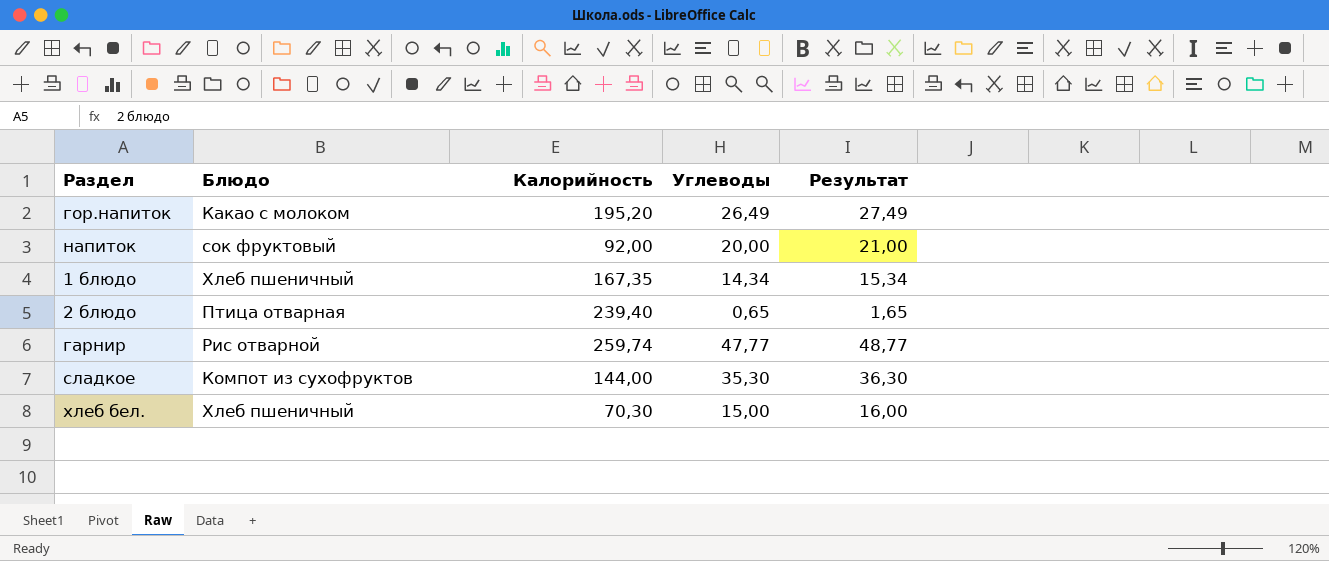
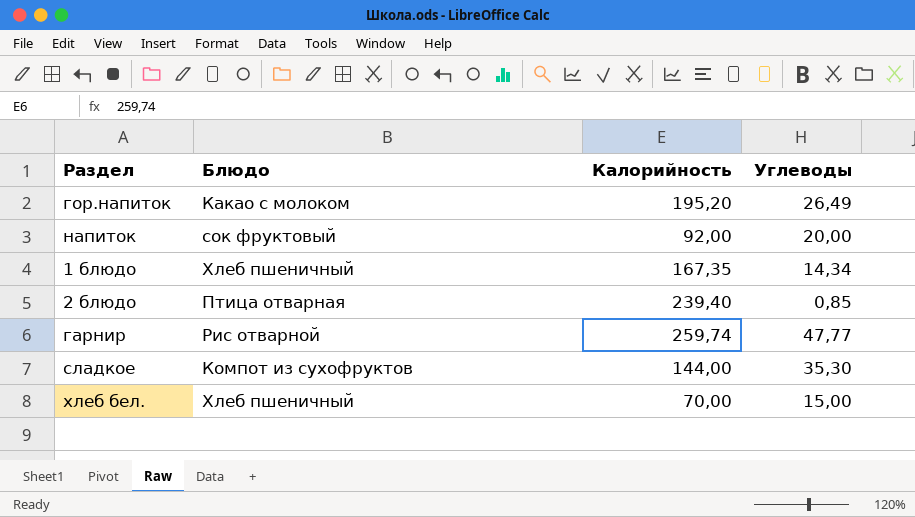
column Результат | formula: [Углеводы] + 1 -> none
2 блюдо | Углеводы: 0,65 -> 0,85
хлеб бел. | Калорийность: 70,30 -> 70,00

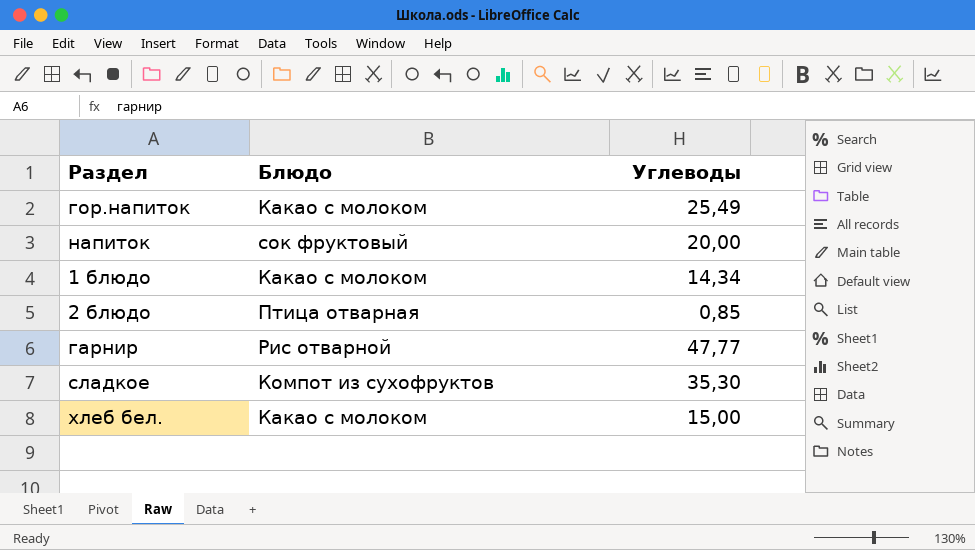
column Калорийность | position: 3 -> none
гор.напиток | Углеводы: 26,49 -> 25,49
1 блюдо | Блюдо: Хлеб пшеничный -> Какао с молоком
хлеб бел. | Блюдо: Хлеб пшеничный -> Какао с молоком

